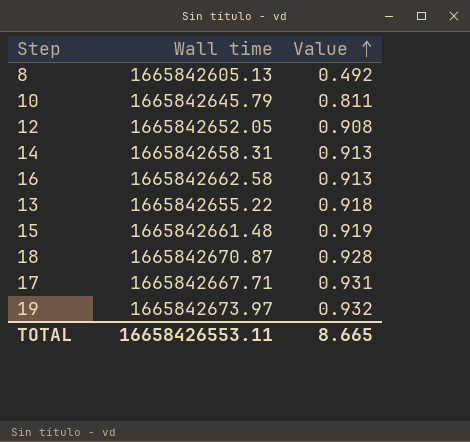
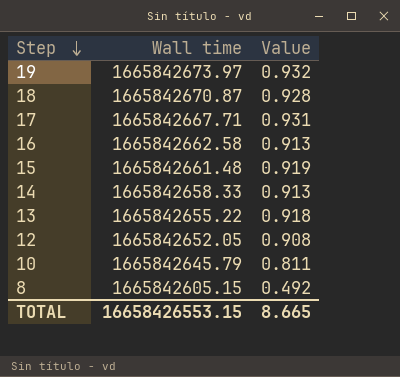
row order: Value ascending -> Step descending
14 | Wall time: 1665842658.31 -> 1665842658.33
8 | Wall time: 1665842605.13 -> 1665842605.15
TOTAL | Wall time: 16658426553.11 -> 16658426553.15

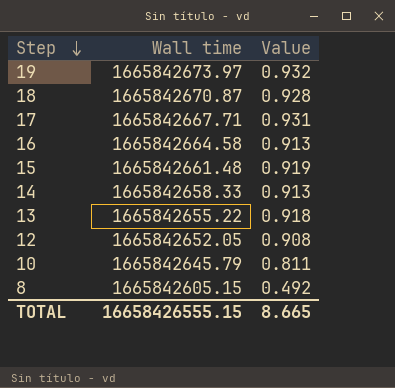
16 | Wall time: 1665842662.58 -> 1665842664.58
TOTAL | Wall time: 16658426553.15 -> 16658426555.15

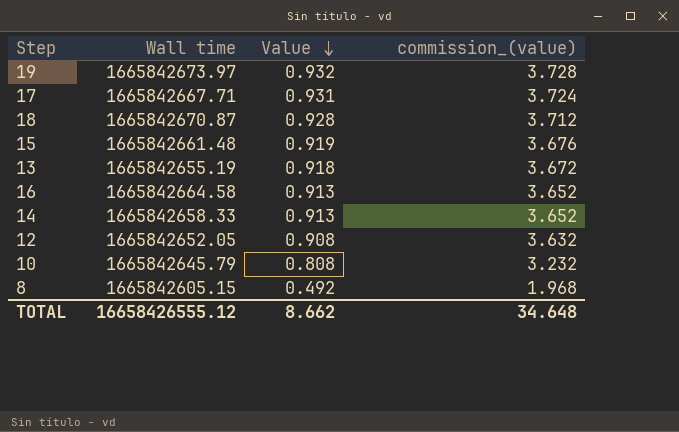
row order: Step descending -> Value descending
column commission_(value) | formula: none -> [Value] * 4
13 | Wall time: 1665842655.22 -> 1665842655.19
10 | Value: 0.811 -> 0.808
TOTAL | Wall time: 16658426555.15 -> 16658426555.12
TOTAL | Value: 8.665 -> 8.662

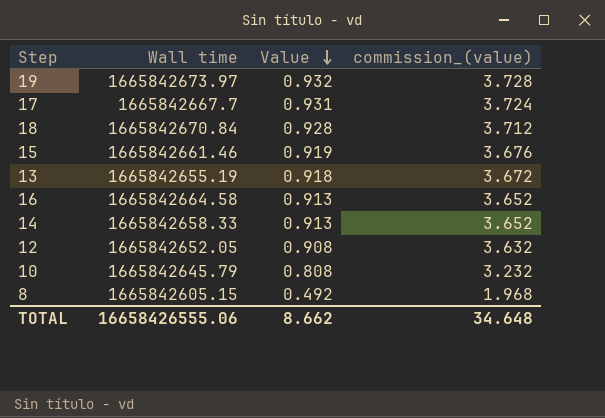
17 | Wall time: 1665842667.71 -> 1665842667.7
18 | Wall time: 1665842670.87 -> 1665842670.84
15 | Wall time: 1665842661.48 -> 1665842661.46
TOTAL | Wall time: 16658426555.12 -> 16658426555.06

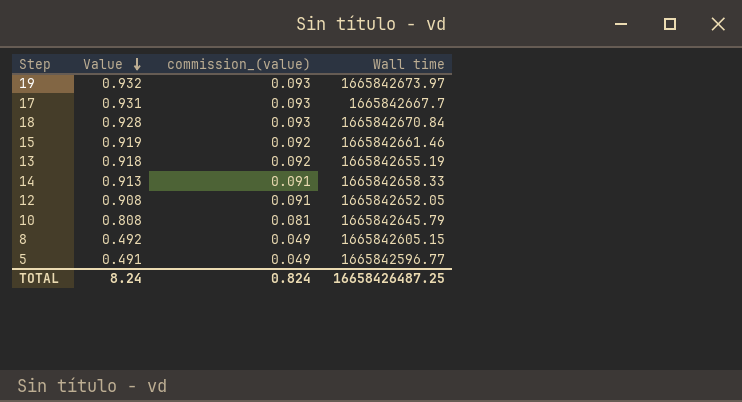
column commission_(value) | formula: [Value] * 4 -> [Value] * 0.1
column Wall time | position: 2 -> 4
row 16: 1665842664.58 | 0.913 | 3.652 -> none
row 5: none -> 0.491 | 0.049 | 1665842596.77
TOTAL | Value: 8.662 -> 8.24
TOTAL | commission_(value): 34.648 -> 0.824
TOTAL | Wall time: 16658426555.06 -> 16658426487.25

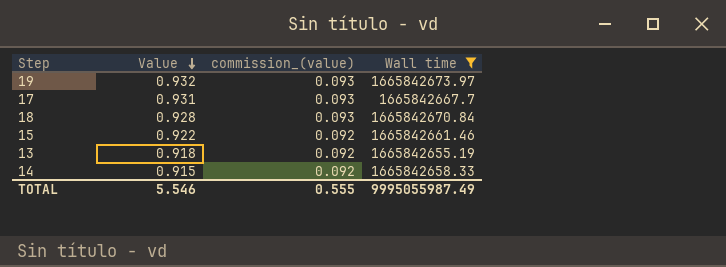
filter: none -> Wall time >= 1665842655.19
15 | Value: 0.919 -> 0.922
14 | Value: 0.913 -> 0.915
14 | commission_(value): 0.091 -> 0.092
TOTAL | Value: 8.24 -> 5.546
TOTAL | commission_(value): 0.824 -> 0.555
TOTAL | Wall time: 16658426487.25 -> 9995055987.49

